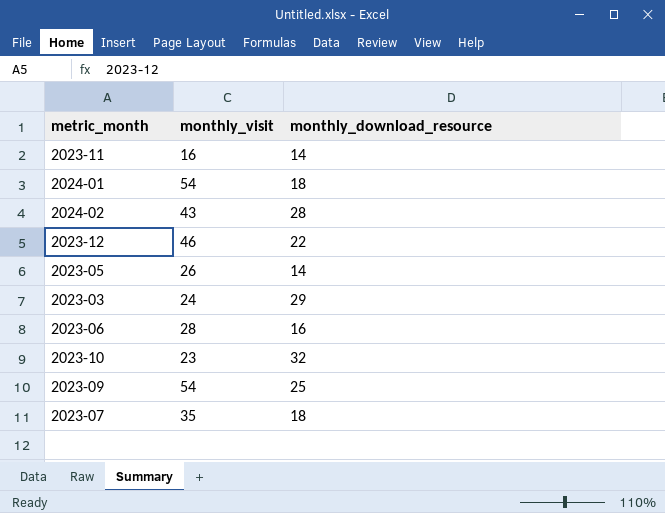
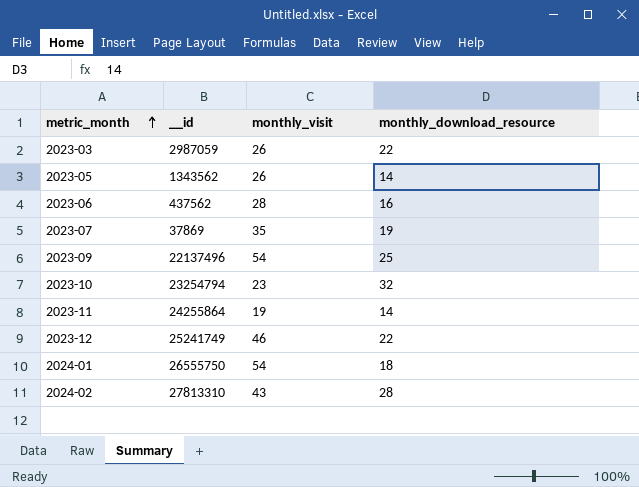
row order: none -> metric_month ascending
column __id | position: none -> 2
2023-03 | monthly_visit: 24 -> 26
2023-03 | monthly_download_resource: 29 -> 22
2023-07 | monthly_download_resource: 18 -> 19
2023-11 | monthly_visit: 16 -> 19

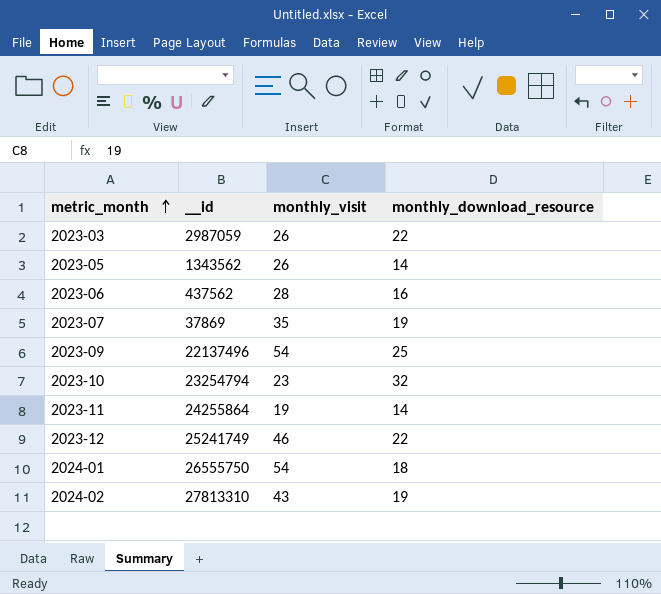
2024-02 | monthly_download_resource: 28 -> 19

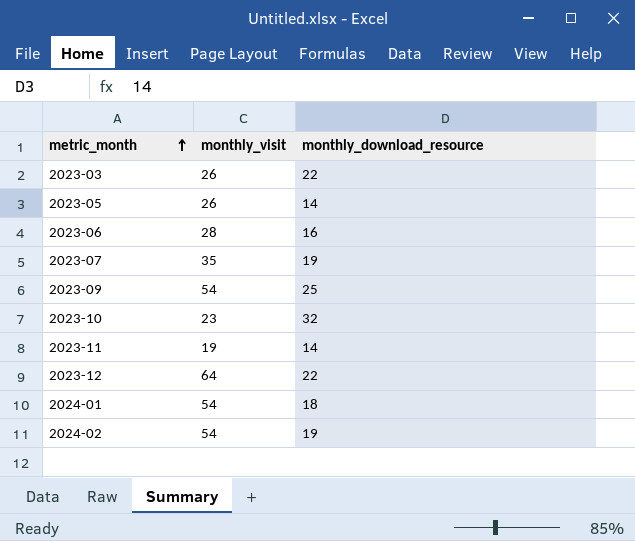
column __id | position: 2 -> none
2023-12 | monthly_visit: 46 -> 64
2024-02 | monthly_visit: 43 -> 54

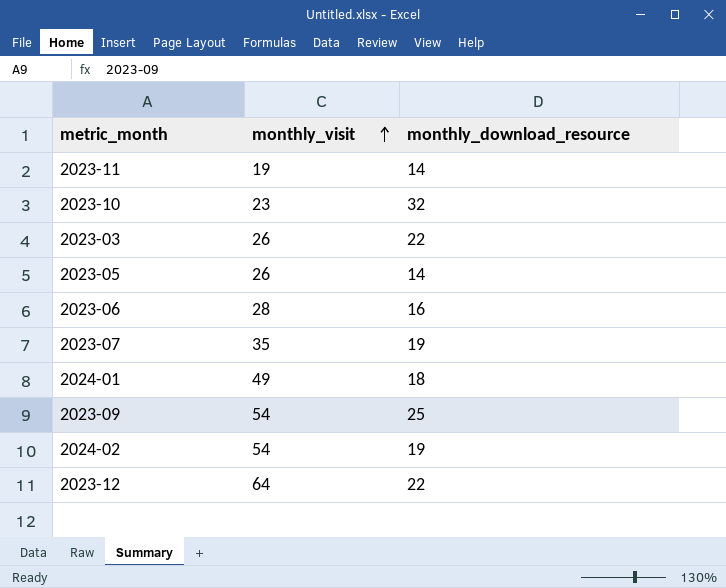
row order: metric_month ascending -> monthly_visit ascending
2024-01 | monthly_visit: 54 -> 49

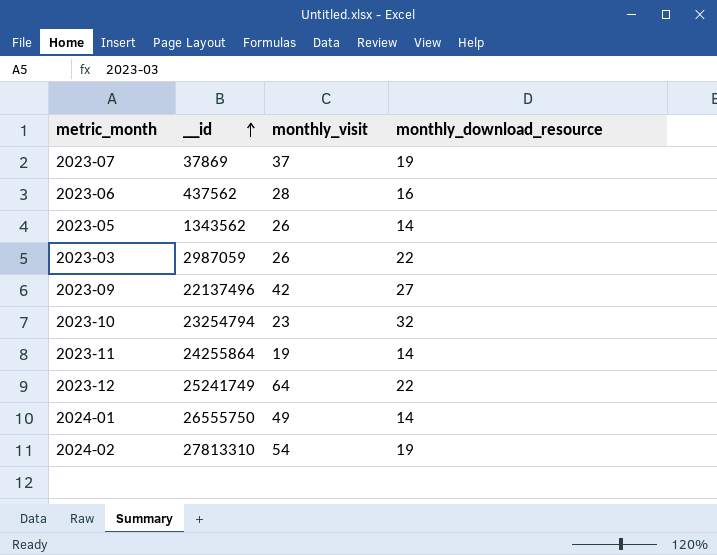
row order: monthly_visit ascending -> __id ascending
column __id | position: none -> 2
2023-07 | monthly_visit: 35 -> 37
2023-09 | monthly_visit: 54 -> 42
2023-09 | monthly_download_resource: 25 -> 27
2024-01 | monthly_download_resource: 18 -> 14

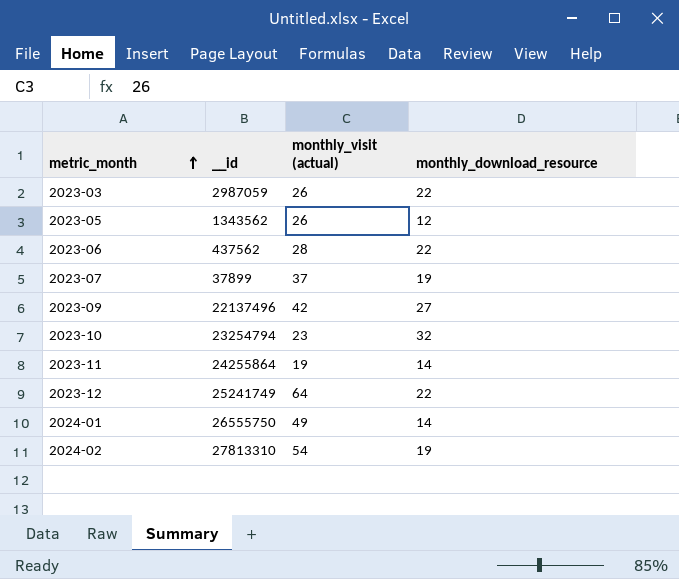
row order: __id ascending -> metric_month ascending
column name: monthly_visit -> monthly_visit (actual)
2023-05 | monthly_download_resource: 14 -> 12
2023-06 | monthly_download_resource: 16 -> 22
2023-07 | __id: 37869 -> 37899

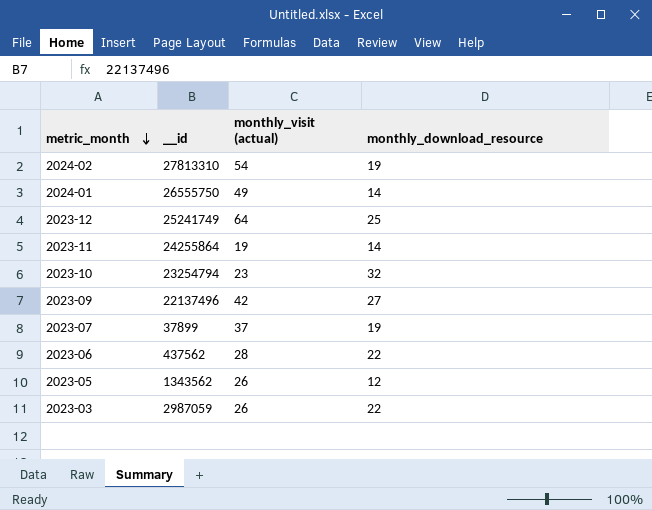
row order: metric_month ascending -> metric_month descending
2023-12 | monthly_download_resource: 22 -> 25

